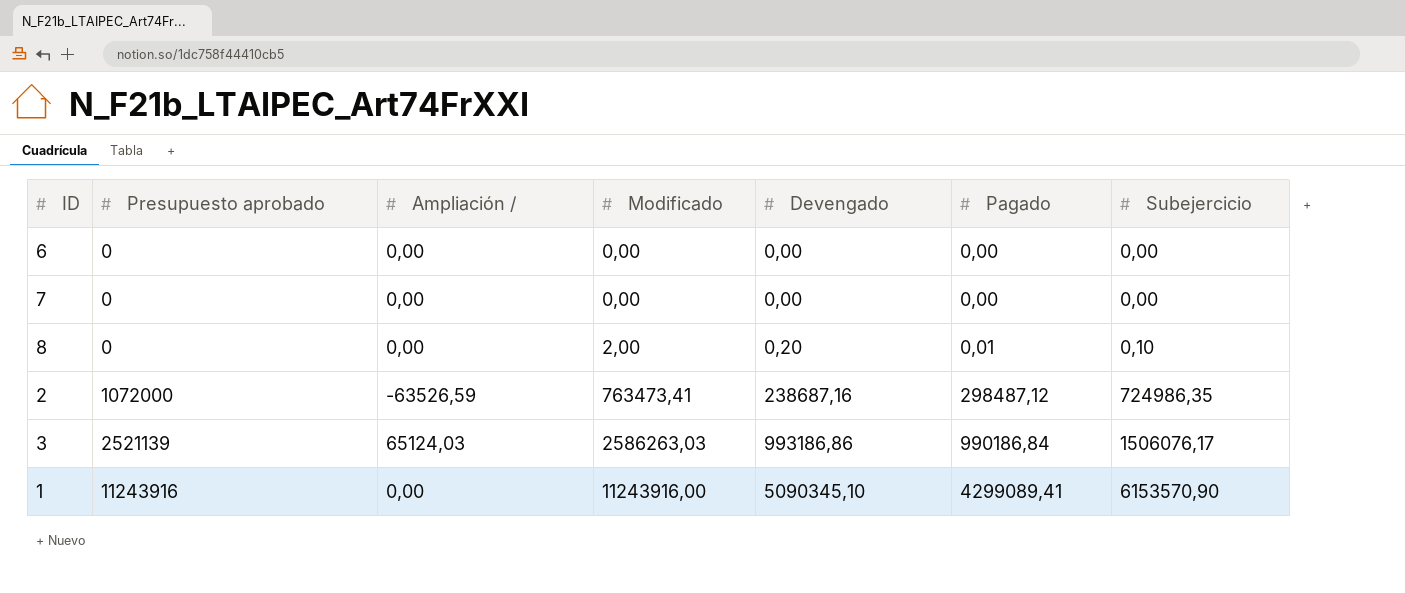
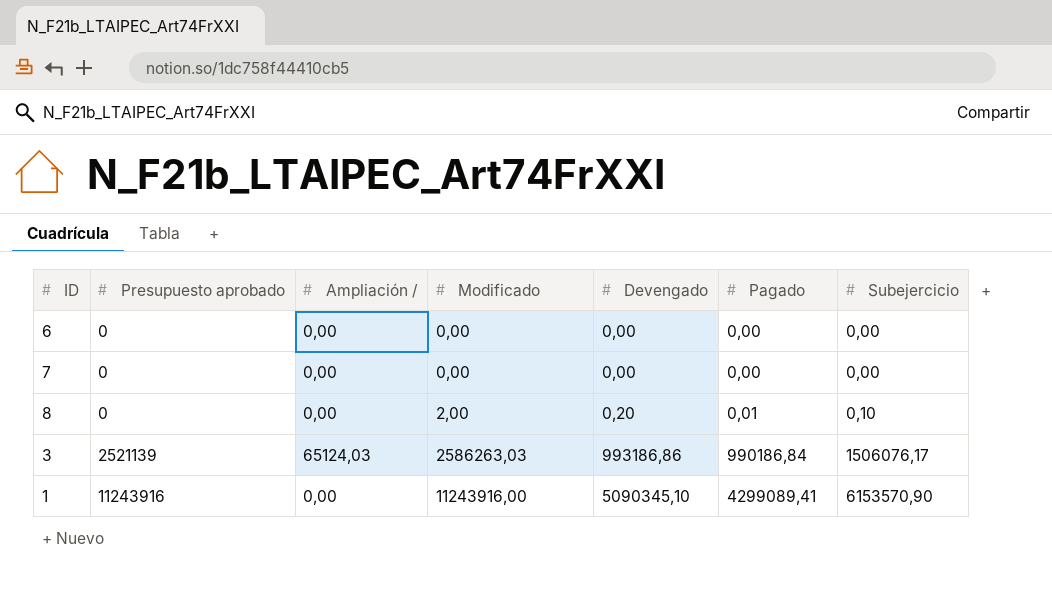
row 2: 1072000 | -63526,59 | 763473,41 | 238687,16 | 298487,12 | 724986,35 -> none

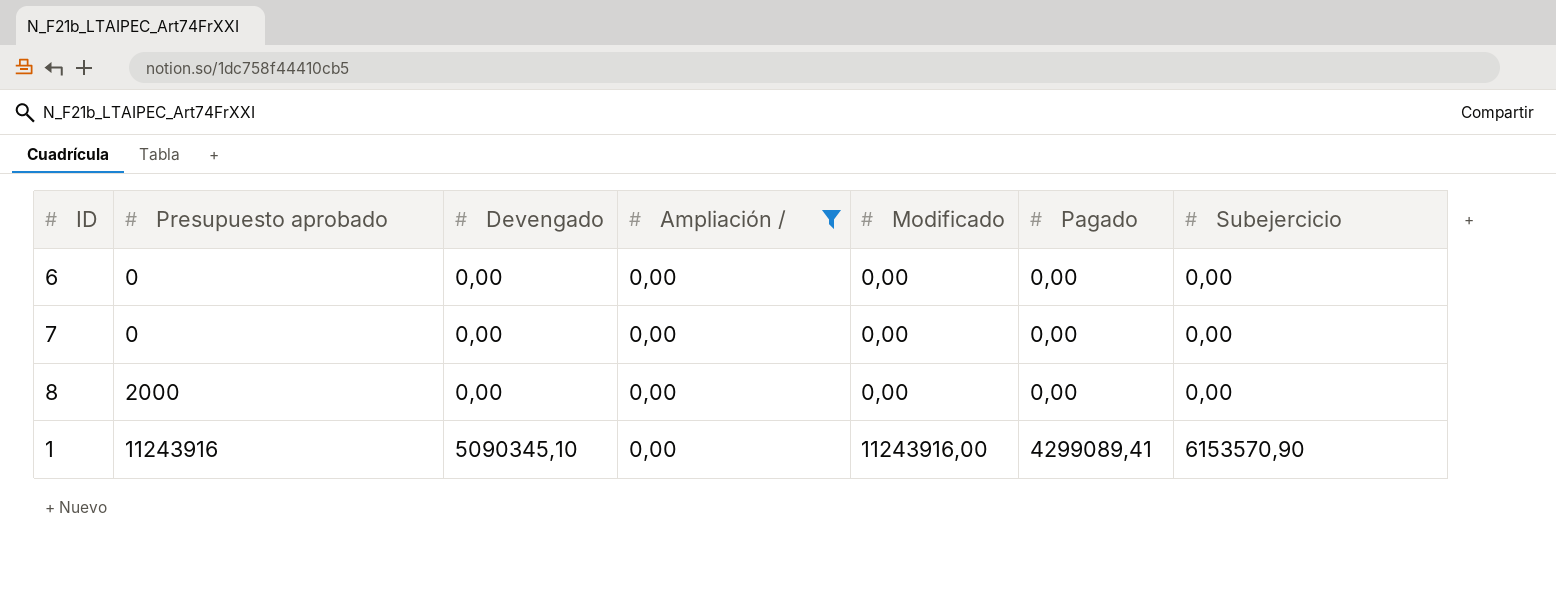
filter: none -> Ampliación / = 0,00
column Devengado | position: 5 -> 3
8 | Presupuesto aprobado: 0 -> 2000
8 | Devengado: 0,20 -> 0,00
8 | Modificado: 2,00 -> 0,00
8 | Pagado: 0,01 -> 0,00
8 | Subejercicio: 0,10 -> 0,00

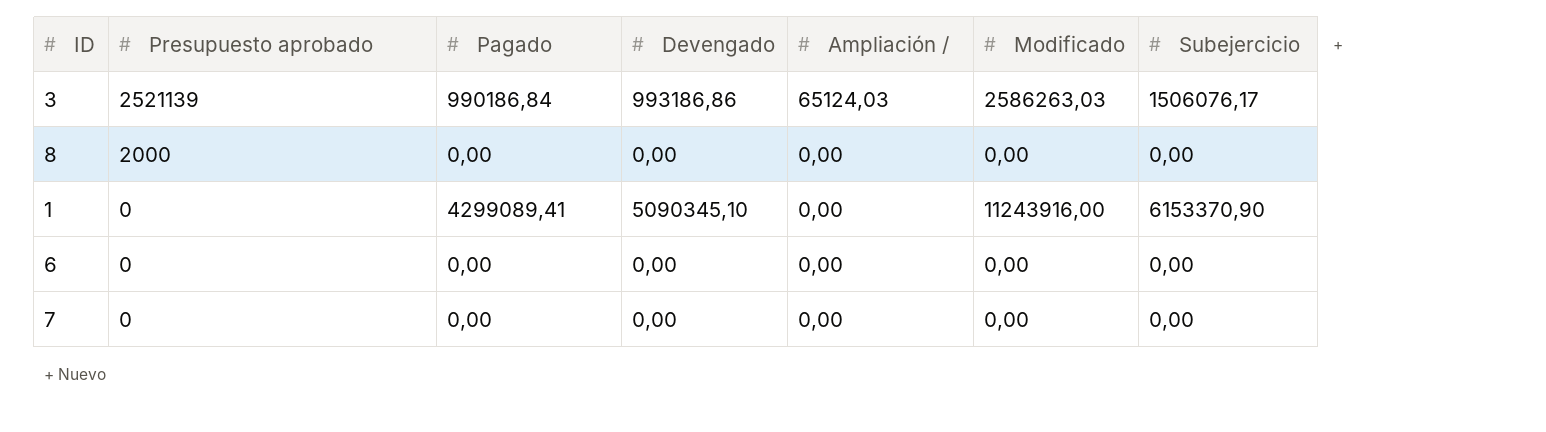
filter: Ampliación / = 0,00 -> none
row order: Presupuesto aprobado ascending -> Presupuesto aprobado descending
column Pagado | position: 6 -> 3
1 | Presupuesto aprobado: 11243916 -> 0
1 | Subejercicio: 6153570,90 -> 6153370,90

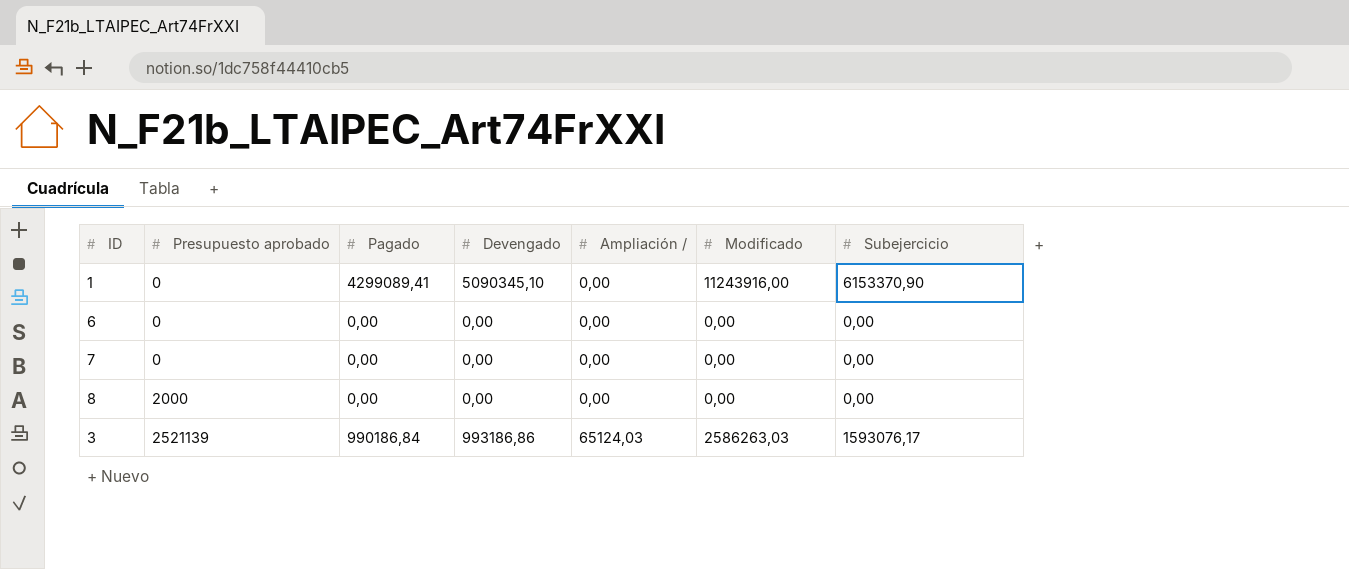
row order: Presupuesto aprobado descending -> Presupuesto aprobado ascending
3 | Subejercicio: 1506076,17 -> 1593076,17

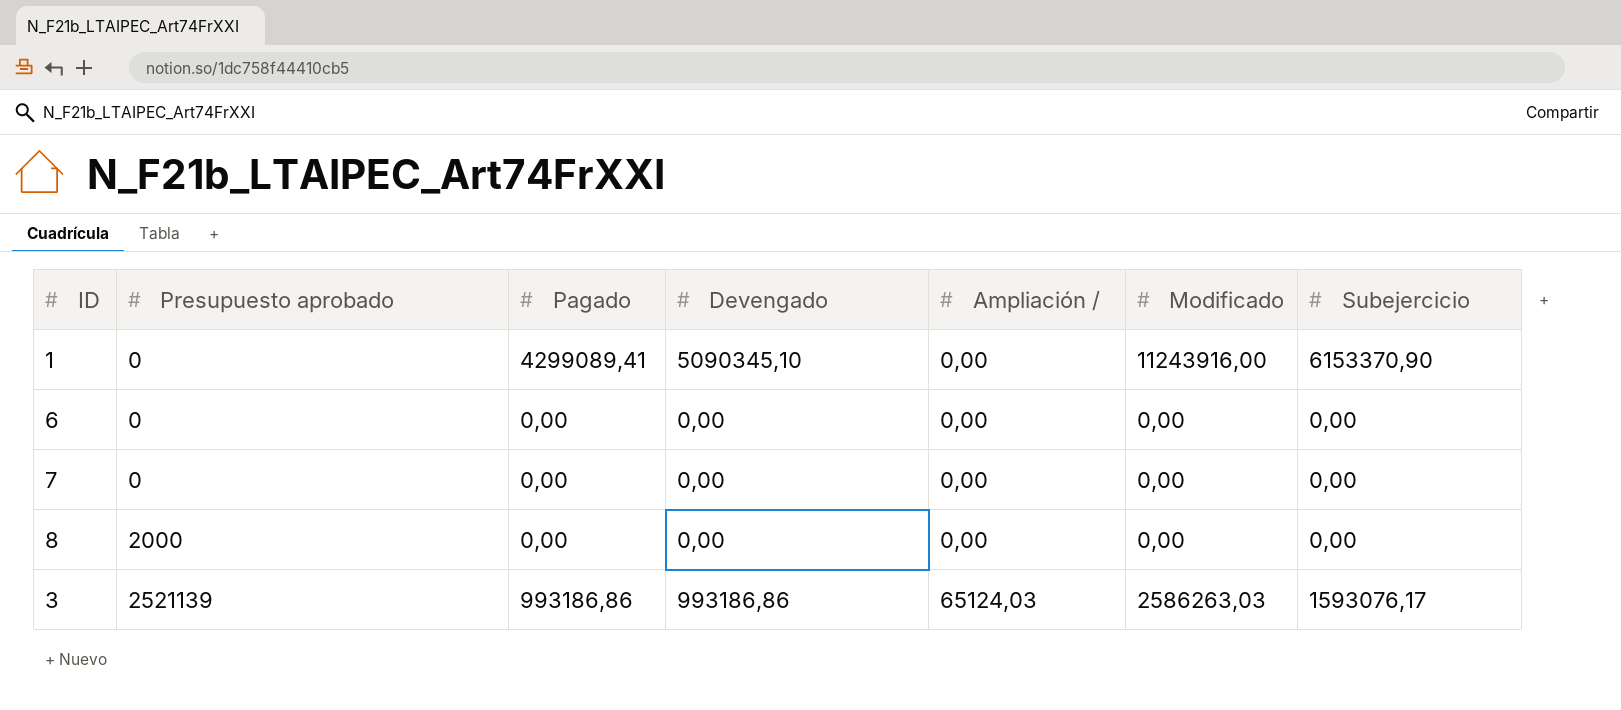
3 | Pagado: 990186,84 -> 993186,86

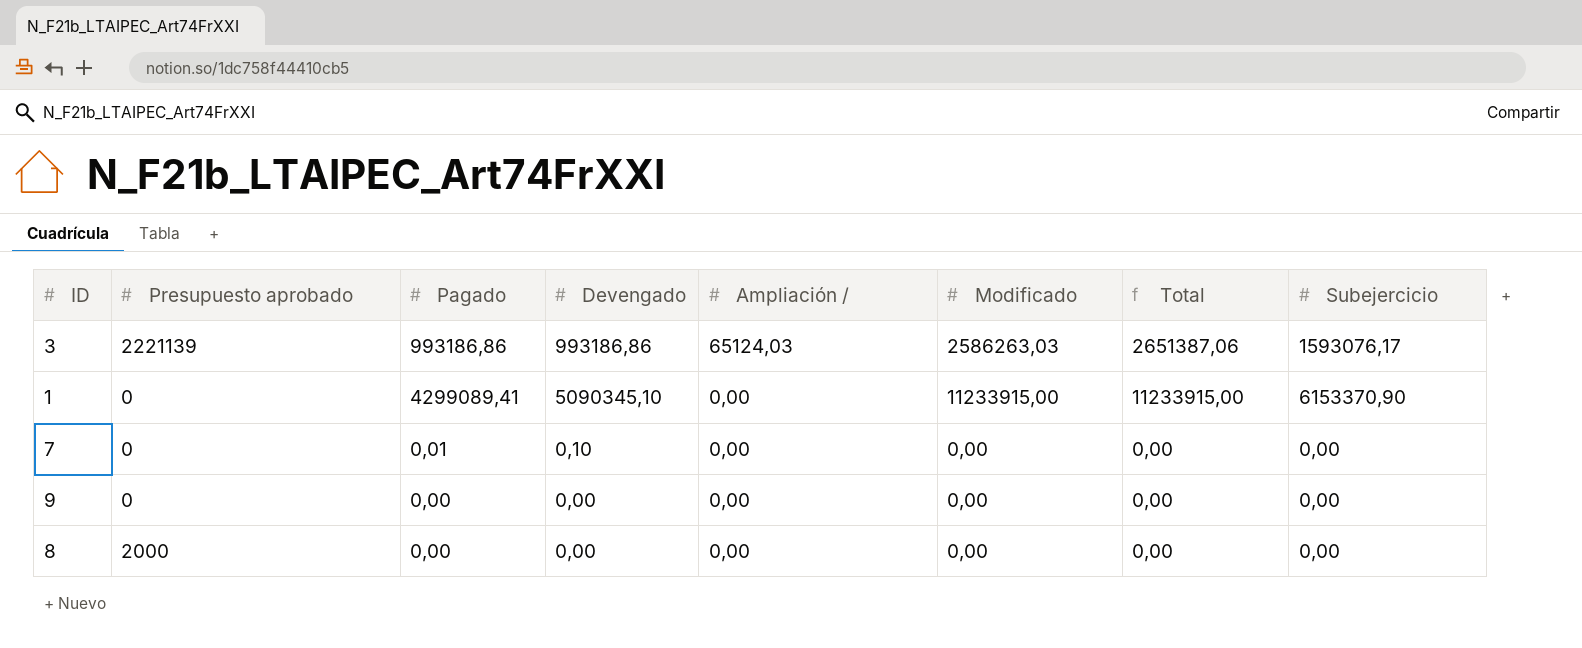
row order: Presupuesto aprobado ascending -> Ampliación / descending
column Total | formula: none -> [Ampliación /] + [Modificado]
row 6: 0 | 0,00 | 0,00 | 0,00 | 0,00 | 0,00 -> none
3 | Presupuesto aprobado: 2521139 -> 2221139
1 | Modificado: 11243916,00 -> 11233915,00
7 | Pagado: 0,00 -> 0,01
7 | Devengado: 0,00 -> 0,10
row 9: none -> 0 | 0,00 | 0,00 | 0,00 | 0,00 | 0,00 | 0,00

